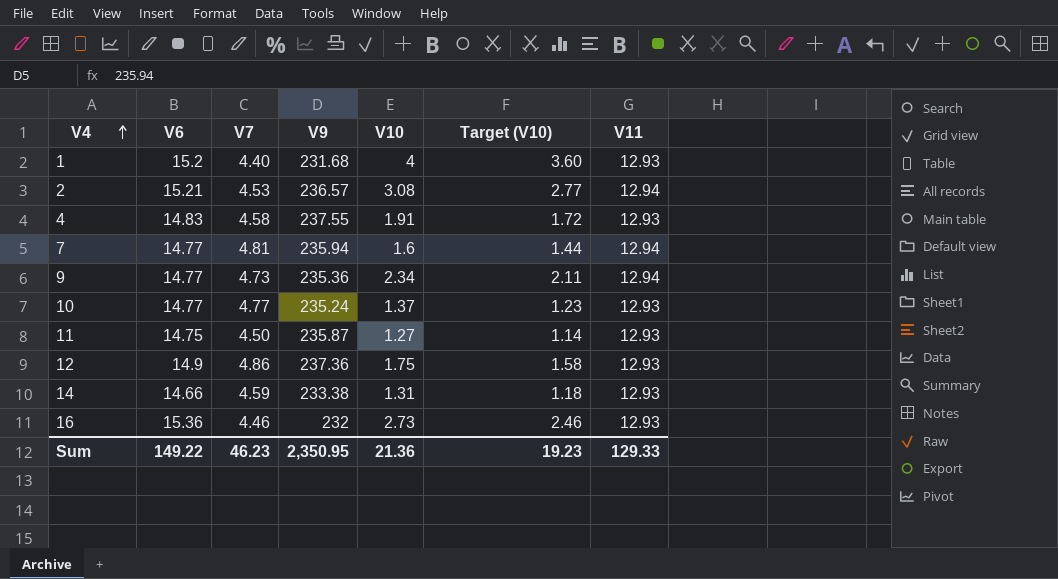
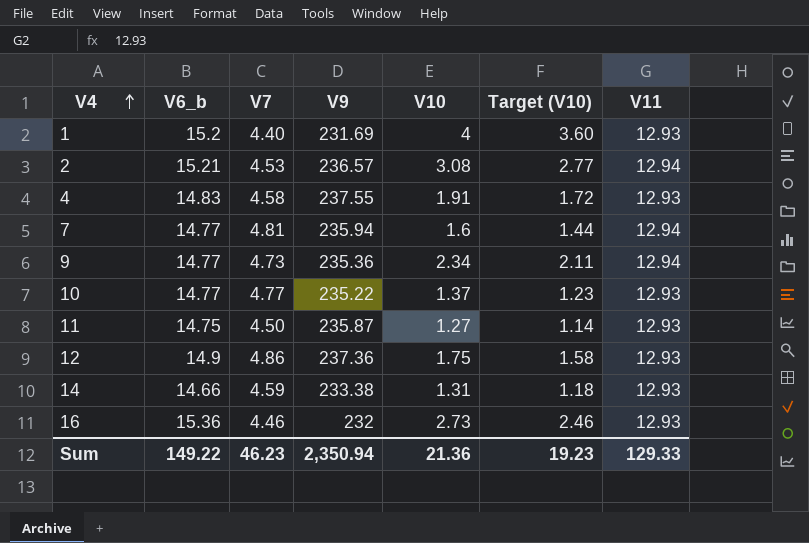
column name: V6 -> V6_b
1 | V9: 231.68 -> 231.69
10 | V9: 235.24 -> 235.22
Sum | V9: 2,350.95 -> 2,350.94

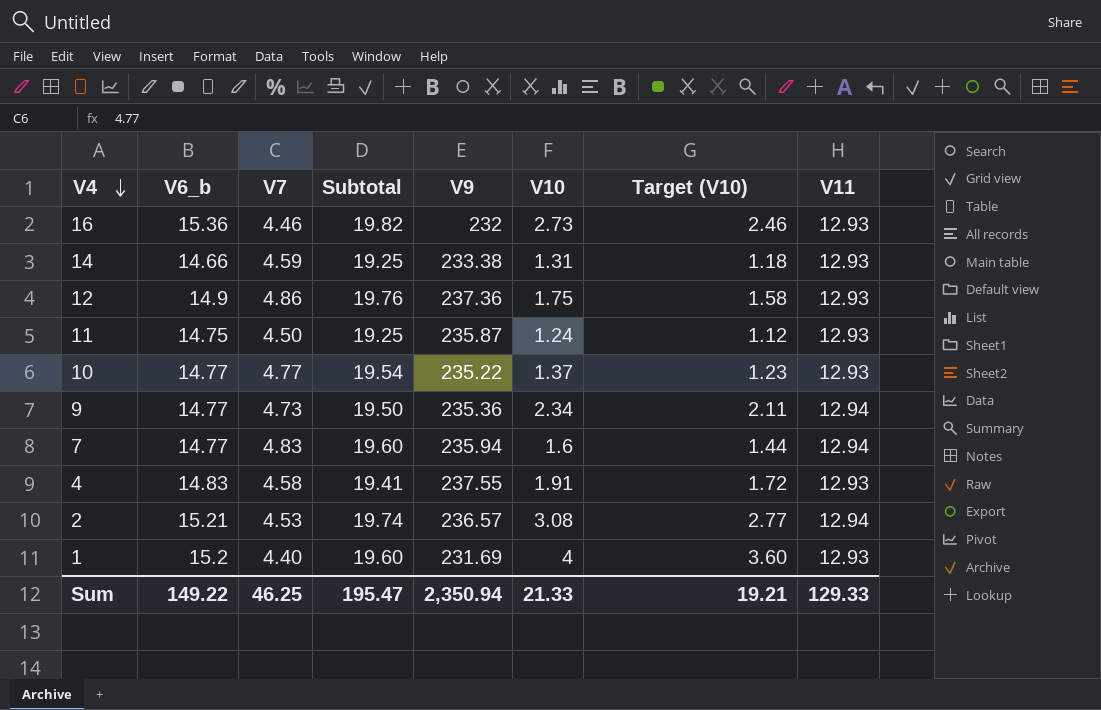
row order: V4 ascending -> V4 descending
column Subtotal | formula: none -> [V6_b] + [V7]
11 | V10: 1.27 -> 1.24
11 | Target (V10): 1.14 -> 1.12
7 | V7: 4.81 -> 4.83
Sum | V7: 46.23 -> 46.25
Sum | V10: 21.36 -> 21.33
Sum | Target (V10): 19.23 -> 19.21

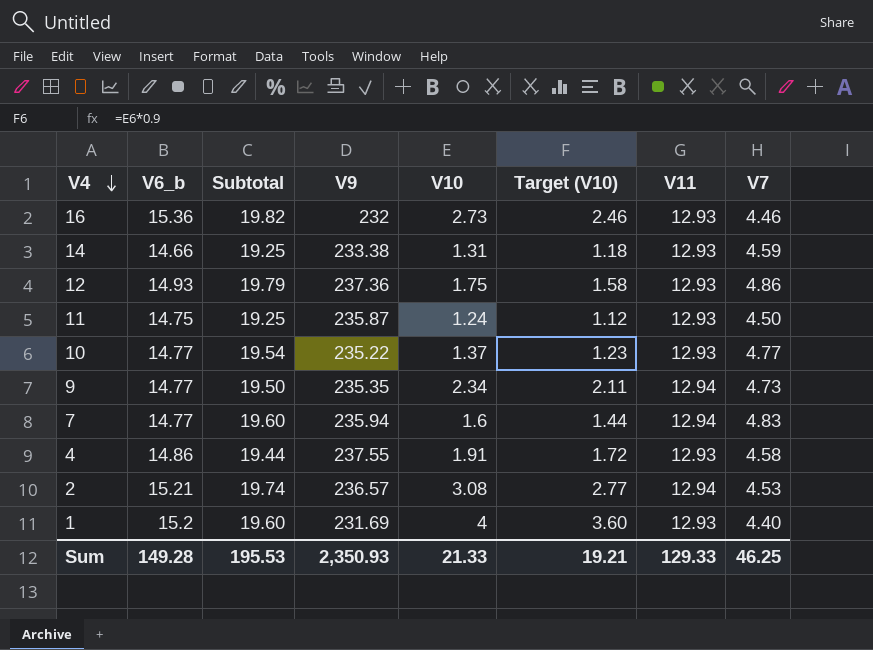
column V7 | position: 3 -> 8
12 | V6_b: 14.9 -> 14.93
12 | Subtotal: 19.76 -> 19.79
9 | V9: 235.36 -> 235.35
4 | V6_b: 14.83 -> 14.86
4 | Subtotal: 19.41 -> 19.44
Sum | V6_b: 149.22 -> 149.28
Sum | Subtotal: 195.47 -> 195.53
Sum | V9: 2,350.94 -> 2,350.93

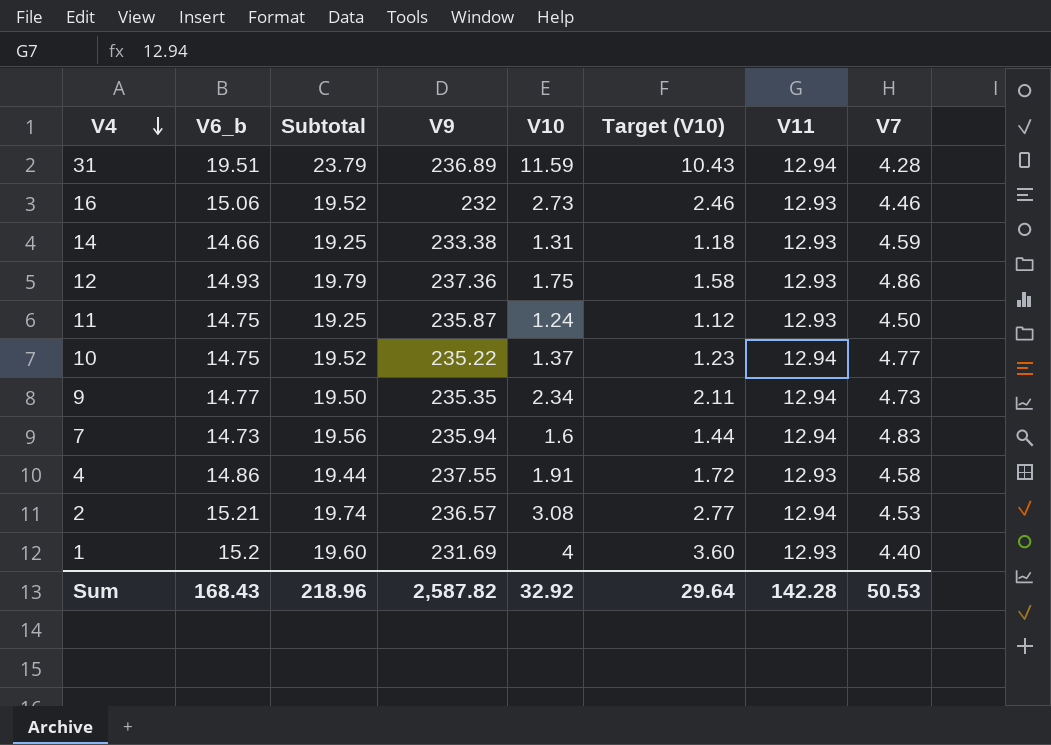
row 31: none -> 19.51 | 23.79 | 236.89 | 11.59 | 10.43 | 12.94 | 4.28
16 | V6_b: 15.36 -> 15.06
16 | Subtotal: 19.82 -> 19.52
10 | V6_b: 14.77 -> 14.75
10 | Subtotal: 19.54 -> 19.52
10 | V11: 12.93 -> 12.94
7 | V6_b: 14.77 -> 14.73
7 | Subtotal: 19.60 -> 19.56
Sum | V6_b: 149.28 -> 168.43
Sum | Subtotal: 195.53 -> 218.96
Sum | V9: 2,350.93 -> 2,587.82
Sum | V10: 21.33 -> 32.92
Sum | Target (V10): 19.21 -> 29.64
Sum | V11: 129.33 -> 142.28
Sum | V7: 46.25 -> 50.53

